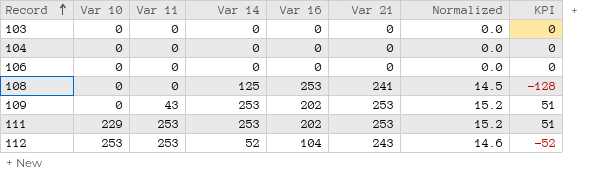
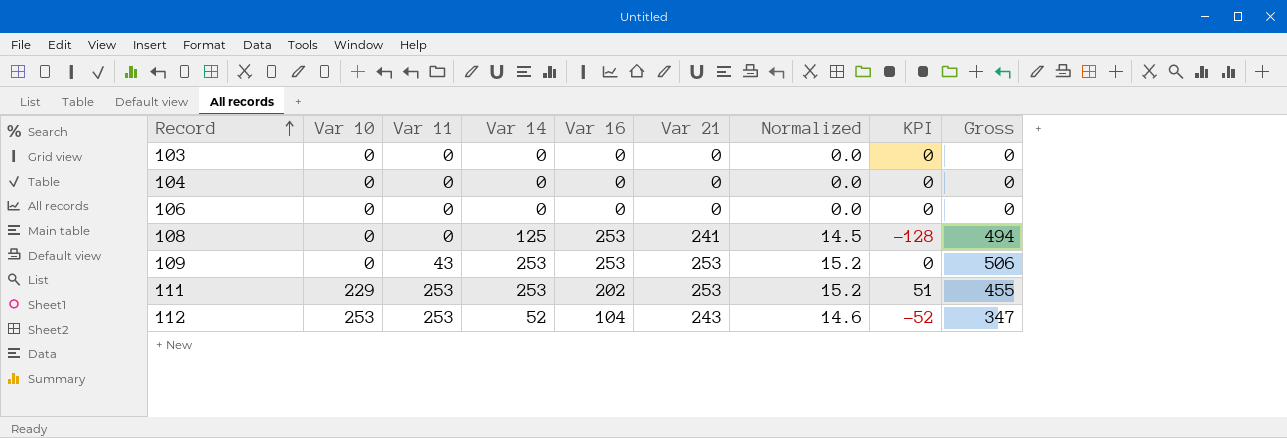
column Gross | formula: none -> [Var 16] + [Var 21]
109 | Var 16: 202 -> 253
109 | KPI: 51 -> 0

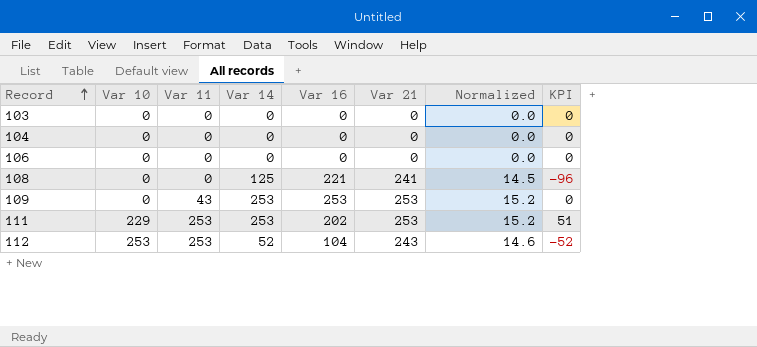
column Gross | formula: [Var 16] + [Var 21] -> none
108 | Var 16: 253 -> 221
108 | KPI: -128 -> -96

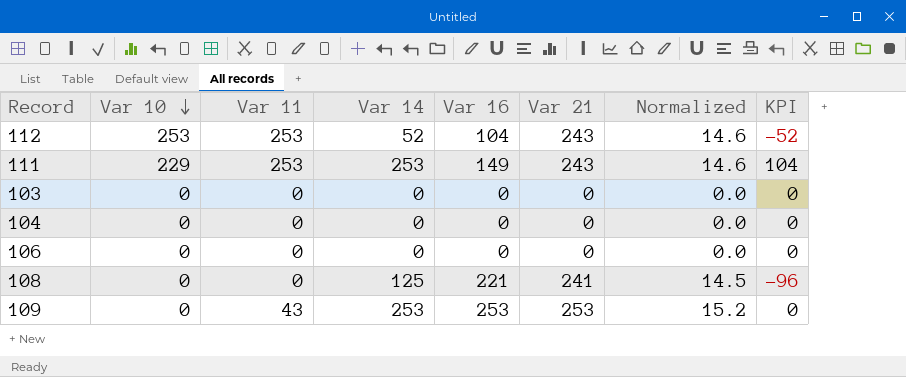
row order: Record ascending -> Var 10 descending
111 | Var 16: 202 -> 149
111 | Var 21: 253 -> 243
111 | Normalized: 15.2 -> 14.6
111 | KPI: 51 -> 104

